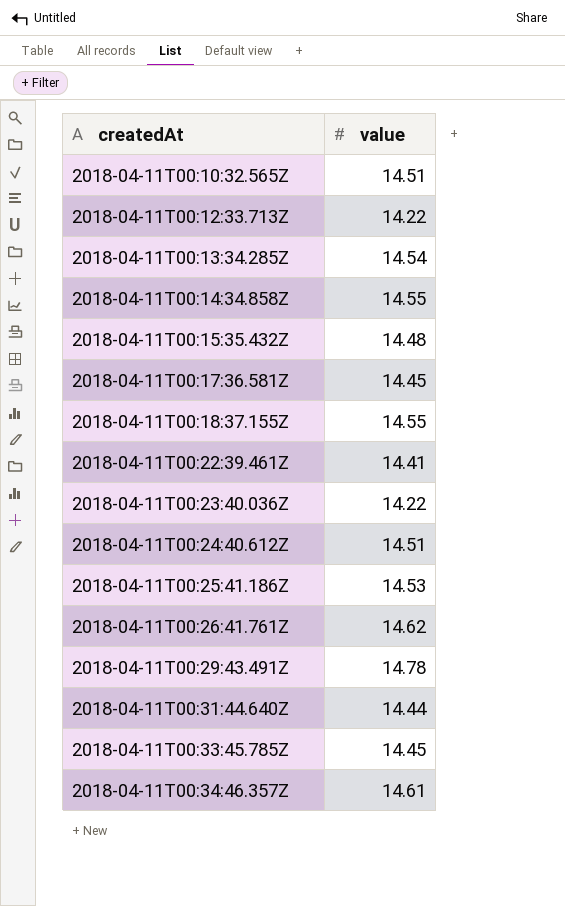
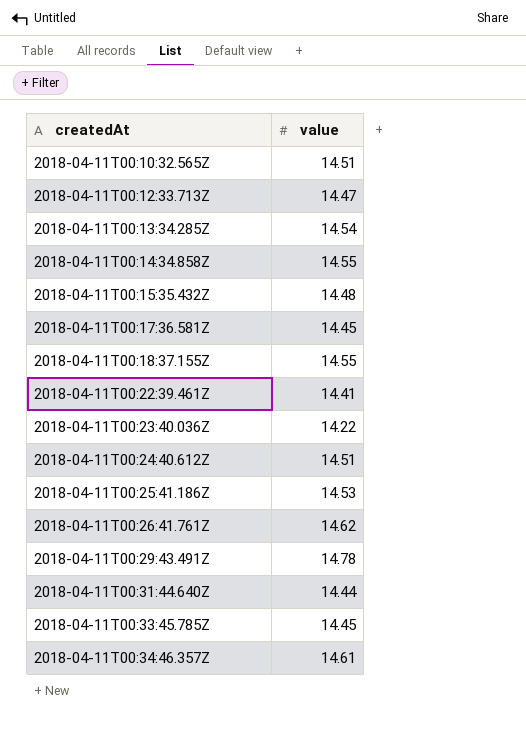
2018-04-11T00:12:33.713Z | value: 14.22 -> 14.47

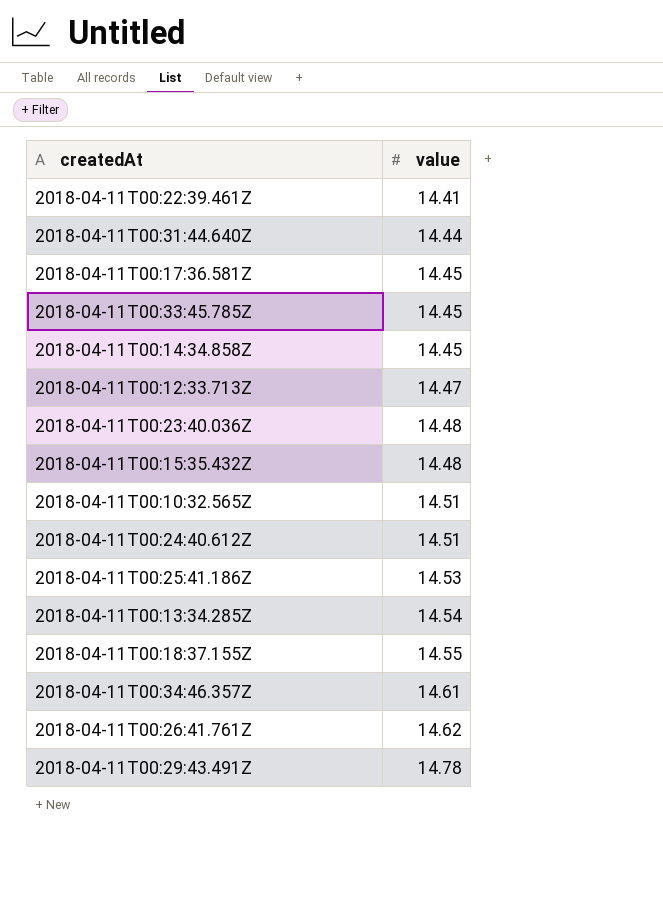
row order: createdAt ascending -> value ascending
2018-04-11T00:14:34.858Z | value: 14.55 -> 14.45
2018-04-11T00:23:40.036Z | value: 14.22 -> 14.48

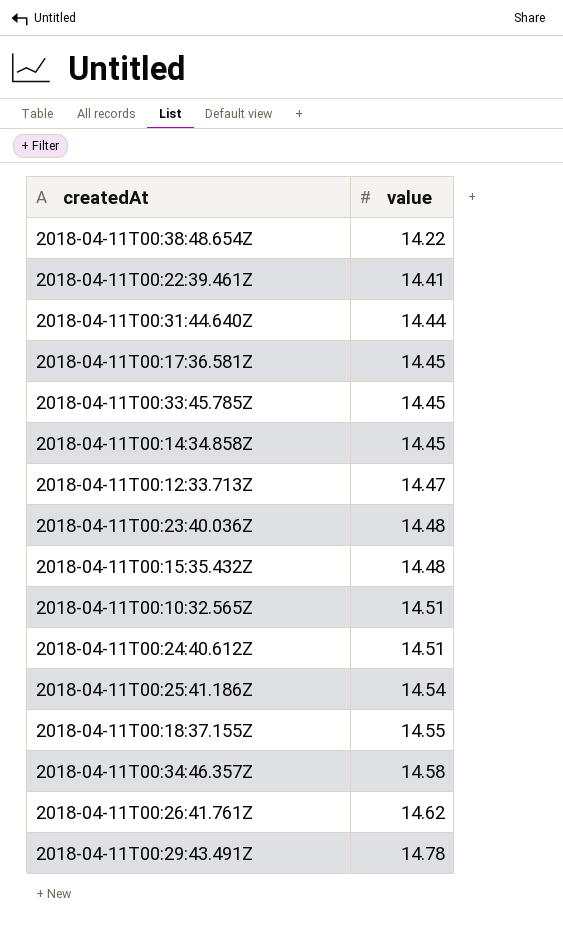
row 2018-04-11T00:13:34.285Z: 14.54 -> none
row 2018-04-11T00:38:48.654Z: none -> 14.22
2018-04-11T00:25:41.186Z | value: 14.53 -> 14.54
2018-04-11T00:34:46.357Z | value: 14.61 -> 14.58

